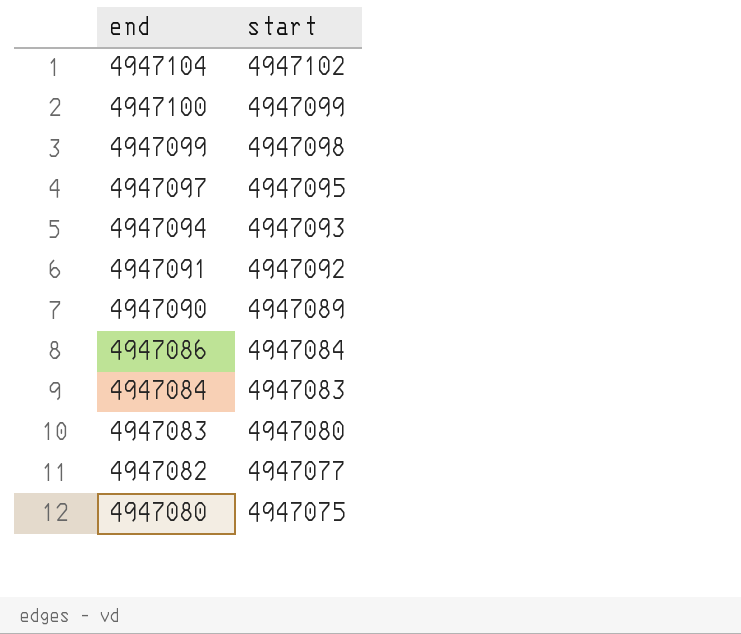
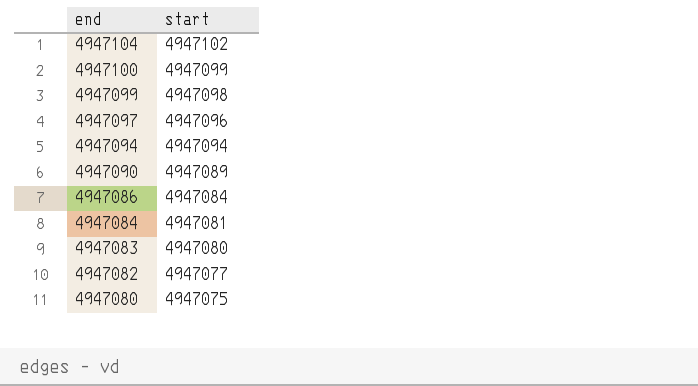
row 4947091: 4947092 -> none
4947097 | start: 4947095 -> 4947096
4947094 | start: 4947093 -> 4947094
4947084 | start: 4947083 -> 4947081

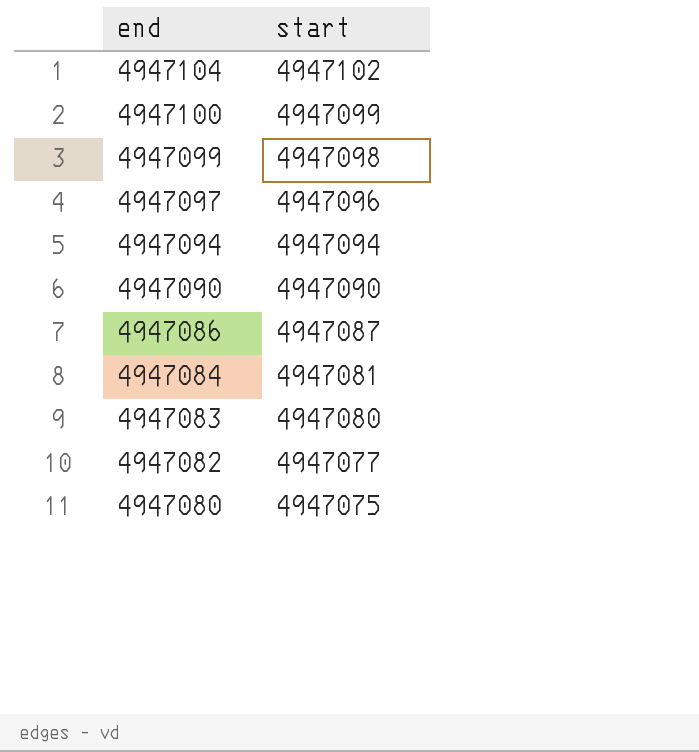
4947090 | start: 4947089 -> 4947090
4947086 | start: 4947084 -> 4947087

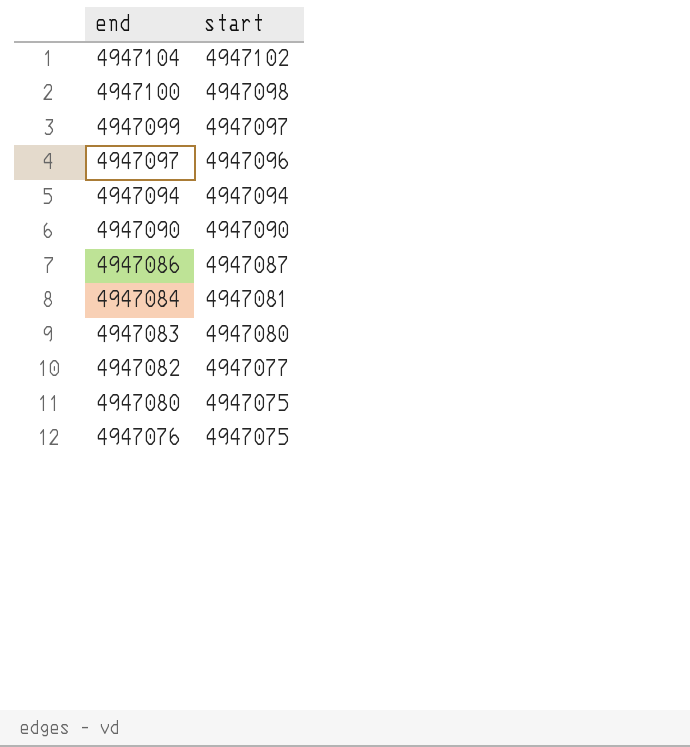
4947100 | start: 4947099 -> 4947098
4947099 | start: 4947098 -> 4947097
row 4947076: none -> 4947075

